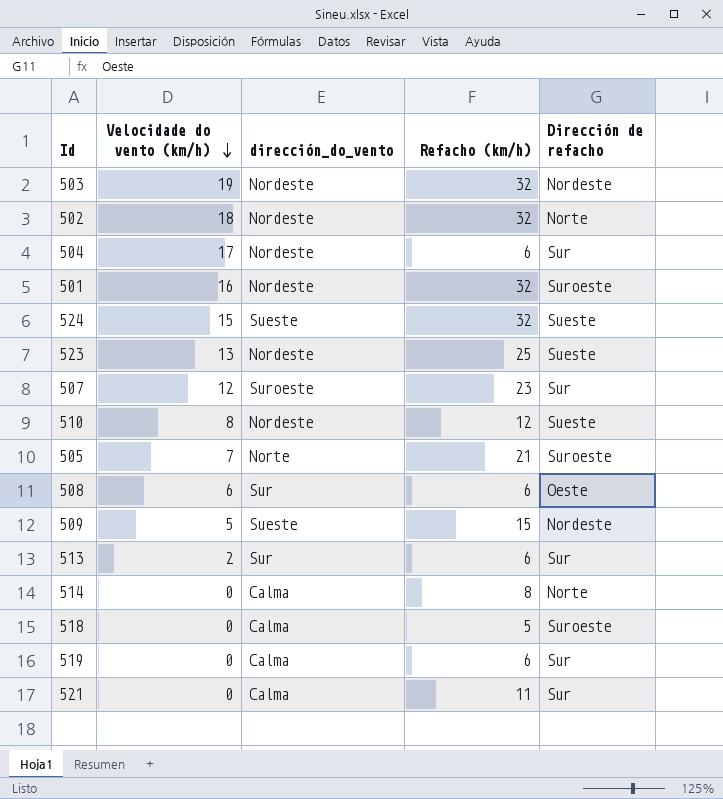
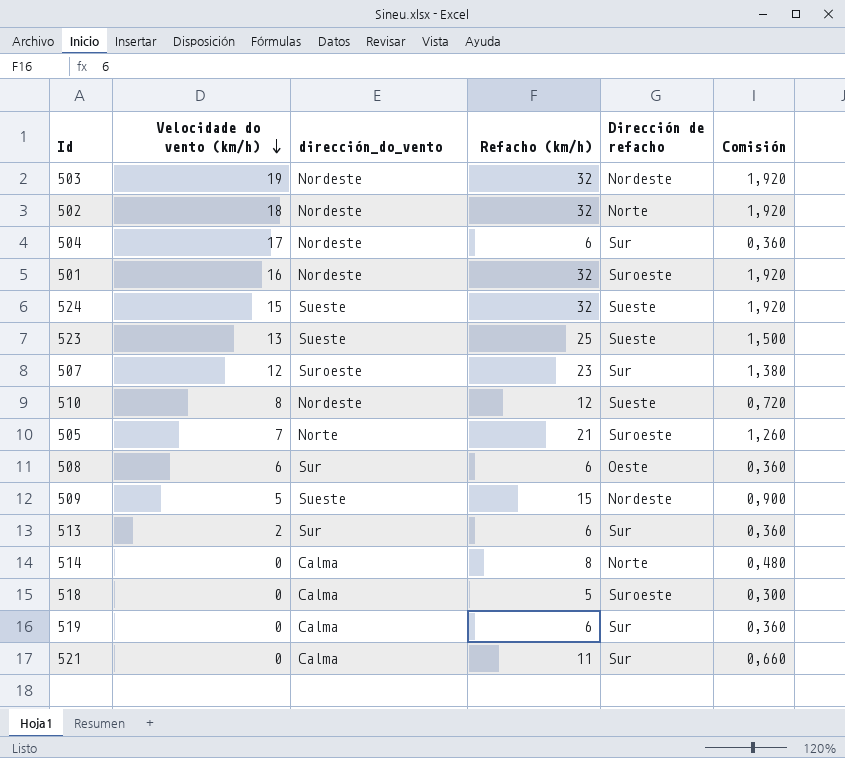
column Comisión | formula: none -> [Refacho (km/h)] * 0,06
523 | dirección_do_vento: Nordeste -> Sueste

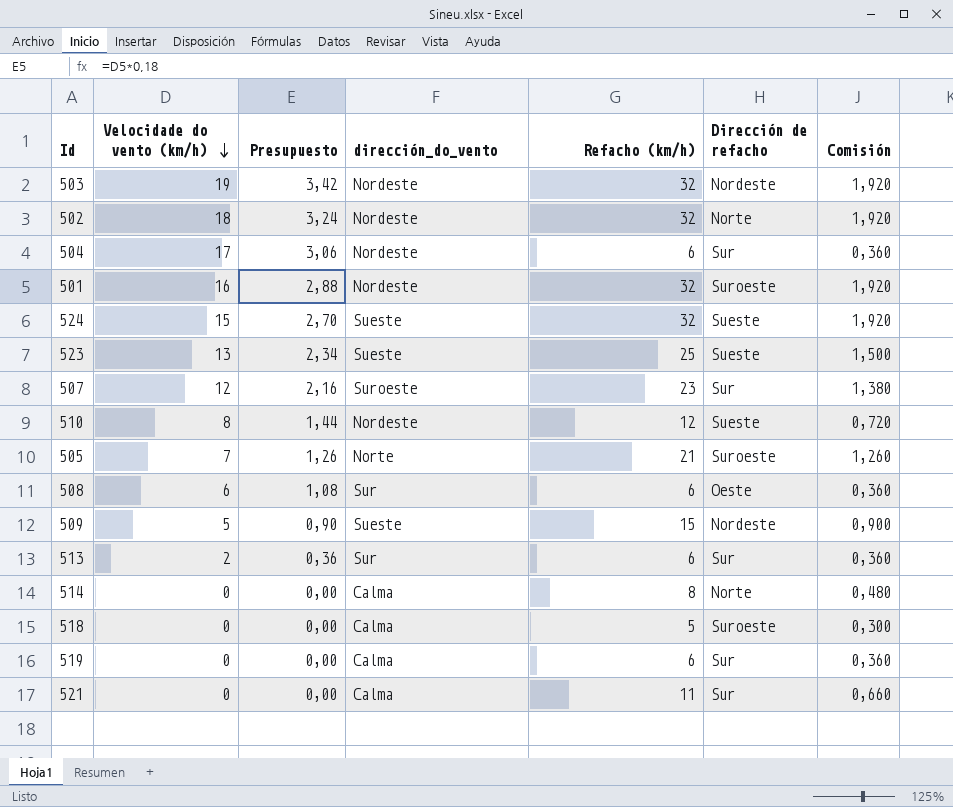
column Presupuesto | formula: none -> [Velocidade do vento (km/h)] * 0,18

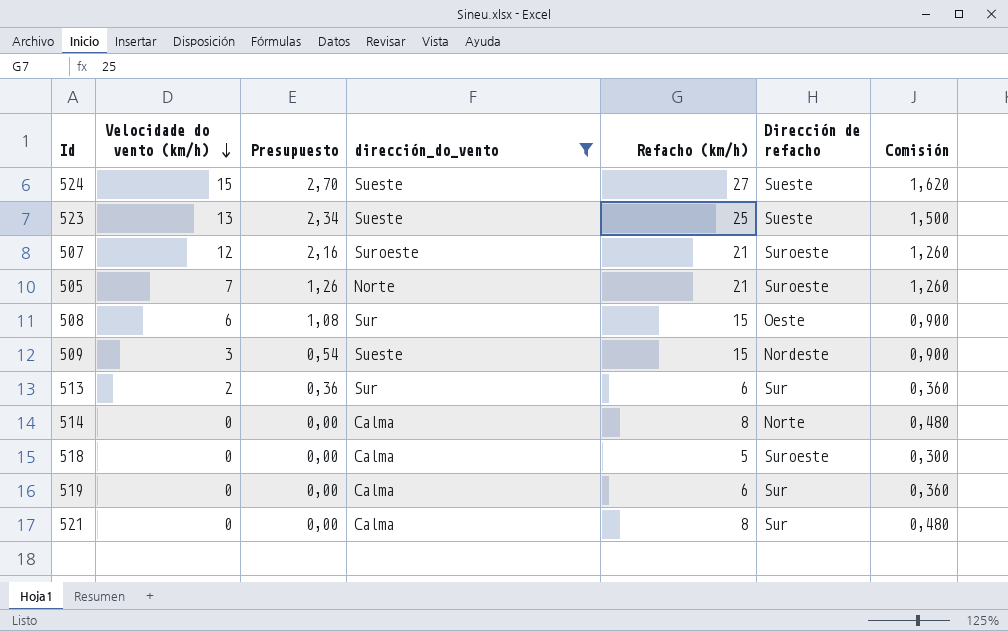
filter: none -> dirección_do_vento != Nordeste
524 | Refacho (km/h): 32 -> 27
524 | Comisión: 1,920 -> 1,620
507 | Refacho (km/h): 23 -> 21
507 | Dirección de refacho: Sur -> Suroeste
507 | Comisión: 1,380 -> 1,260
508 | Refacho (km/h): 6 -> 15
508 | Comisión: 0,360 -> 0,900
509 | Velocidade do vento (km/h): 5 -> 3
509 | Presupuesto: 0,90 -> 0,54
521 | Refacho (km/h): 11 -> 8
521 | Comisión: 0,660 -> 0,480

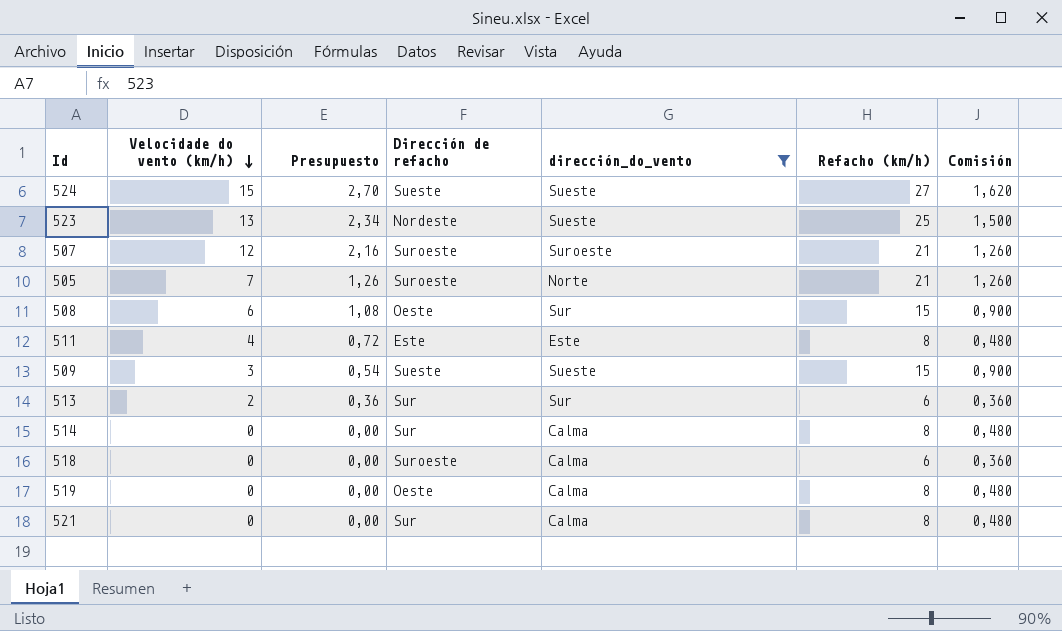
column Dirección de refacho | position: 6 -> 4
523 | Dirección de refacho: Sueste -> Nordeste
row 511: none -> 4 | 0,72 | Este | Este | 8 | 0,480
509 | Dirección de refacho: Nordeste -> Sueste
514 | Dirección de refacho: Norte -> Sur
518 | Refacho (km/h): 5 -> 6
518 | Comisión: 0,300 -> 0,360
519 | Dirección de refacho: Sur -> Oeste
519 | Refacho (km/h): 6 -> 8
519 | Comisión: 0,360 -> 0,480

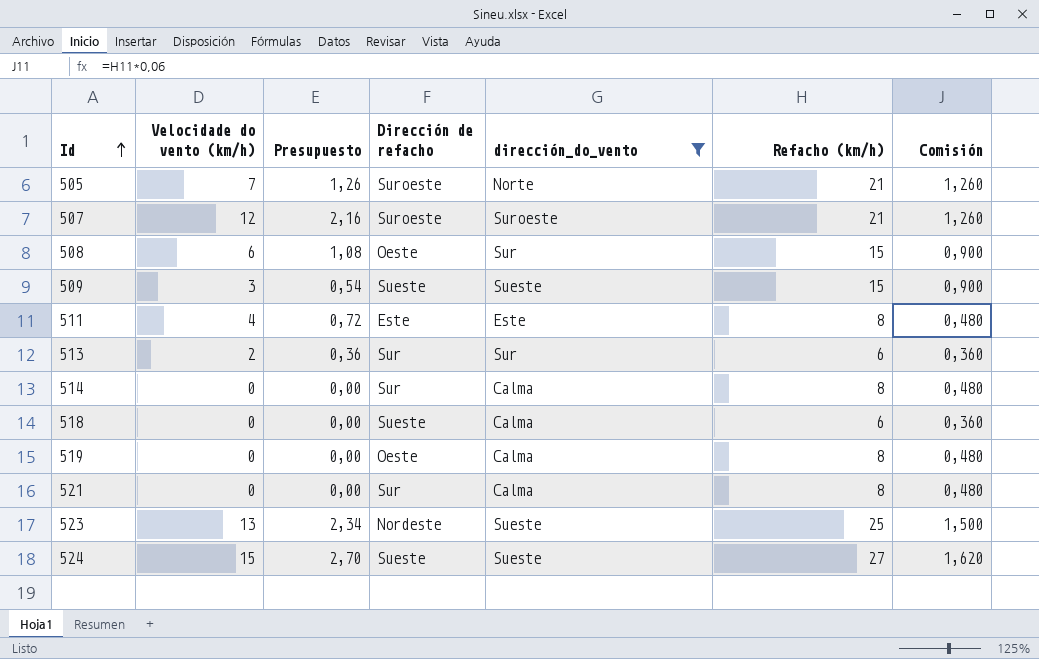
row order: Velocidade do vento (km/h) descending -> Id ascending
518 | Dirección de refacho: Suroeste -> Sueste

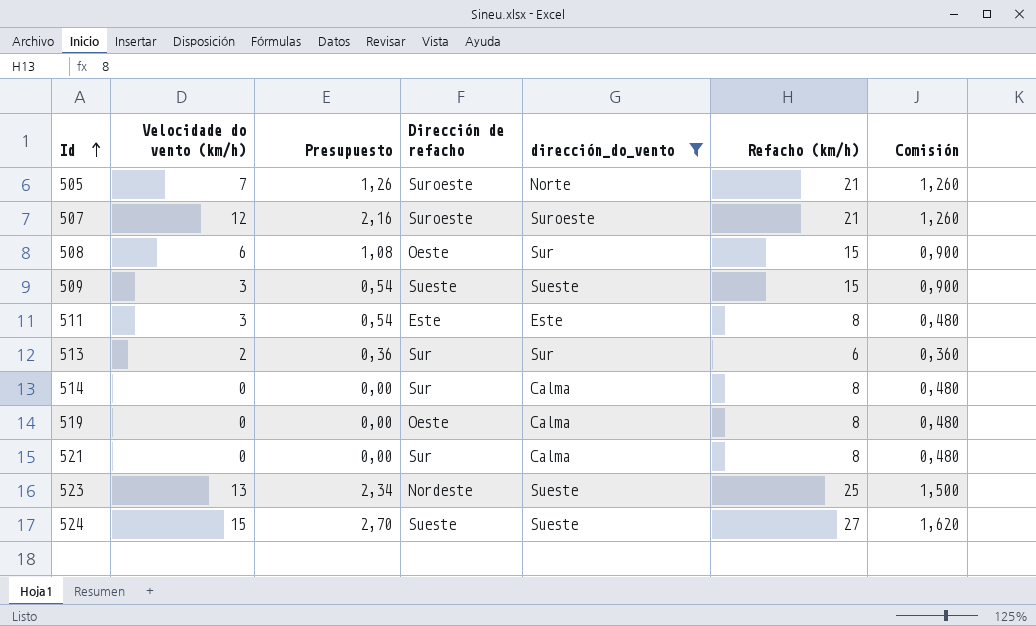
row 518: 0 | 0,00 | Sueste | Calma | 6 | 0,360 -> none
511 | Velocidade do vento (km/h): 4 -> 3
511 | Presupuesto: 0,72 -> 0,54

